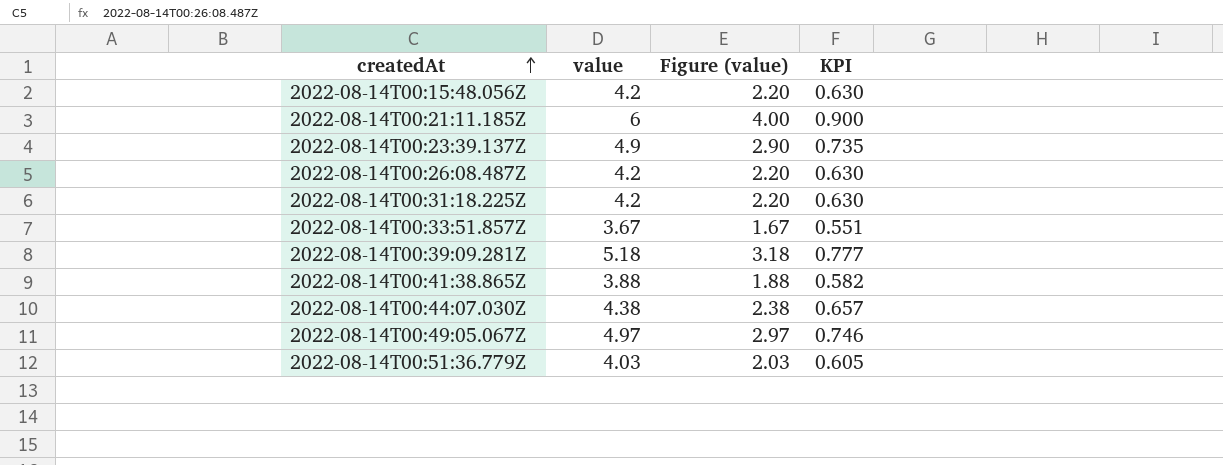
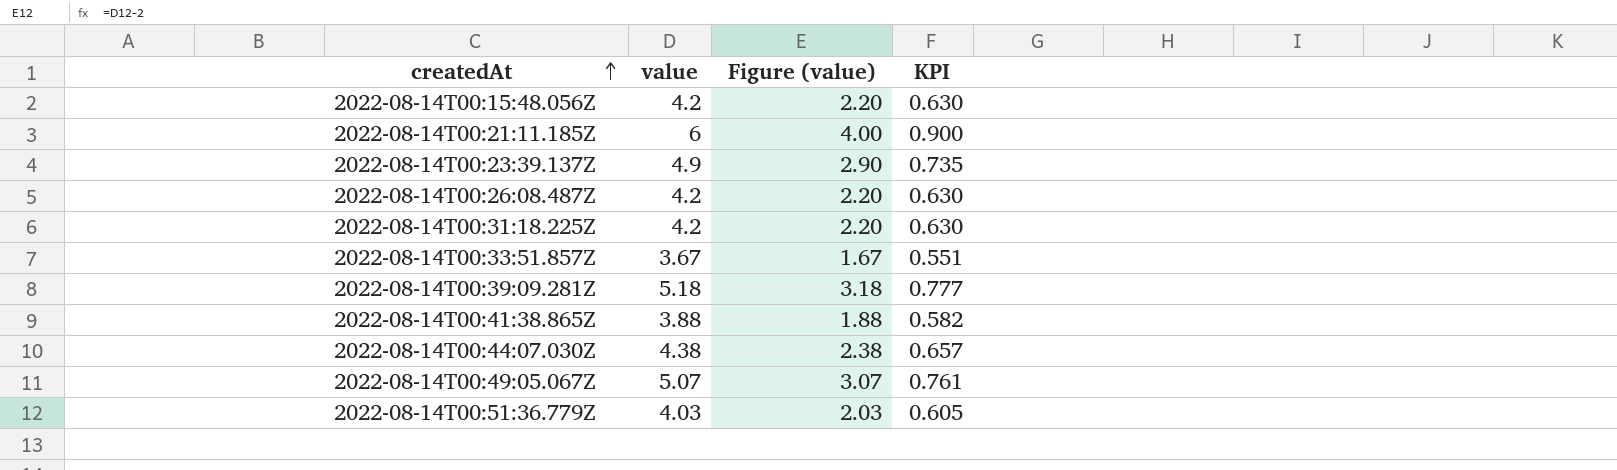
2022-08-14T00:49:05.067Z | value: 4.97 -> 5.07
2022-08-14T00:49:05.067Z | Figure (value): 2.97 -> 3.07
2022-08-14T00:49:05.067Z | KPI: 0.746 -> 0.761

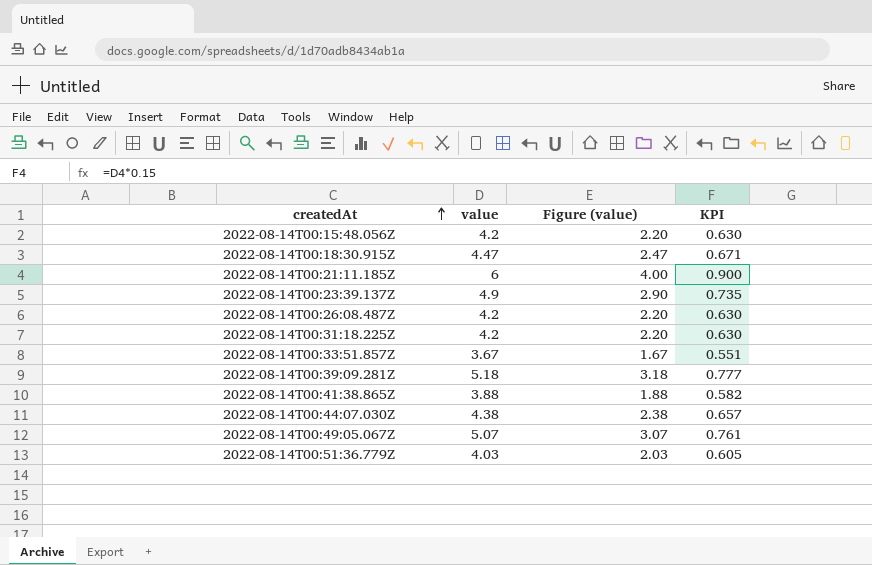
row 2022-08-14T00:18:30.915Z: none -> 4.47 | 2.47 | 0.671

